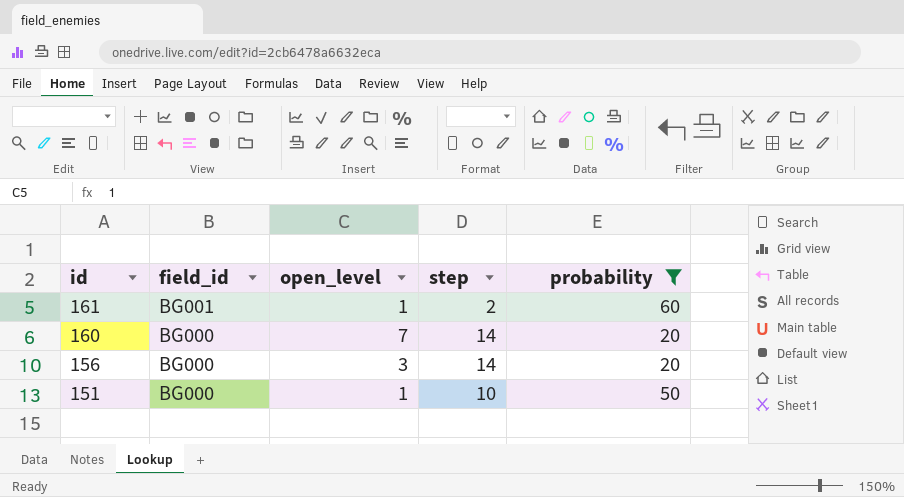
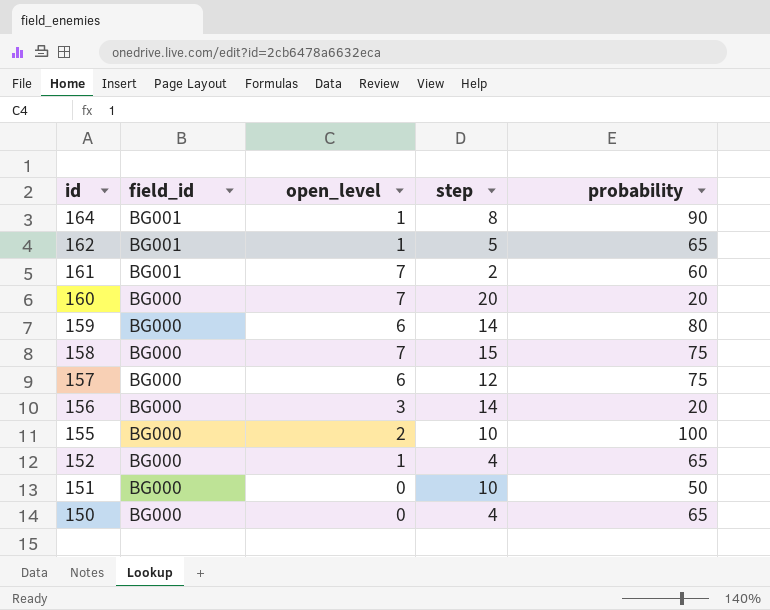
filter: probability <= 60 -> none
161 | open_level: 1 -> 7
160 | step: 14 -> 20
151 | open_level: 1 -> 0

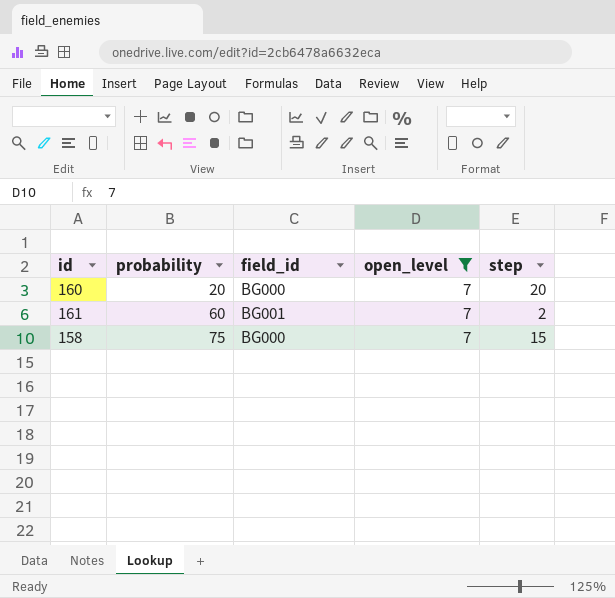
filter: none -> open_level = 7
row order: id descending -> probability ascending
column probability | position: 5 -> 2

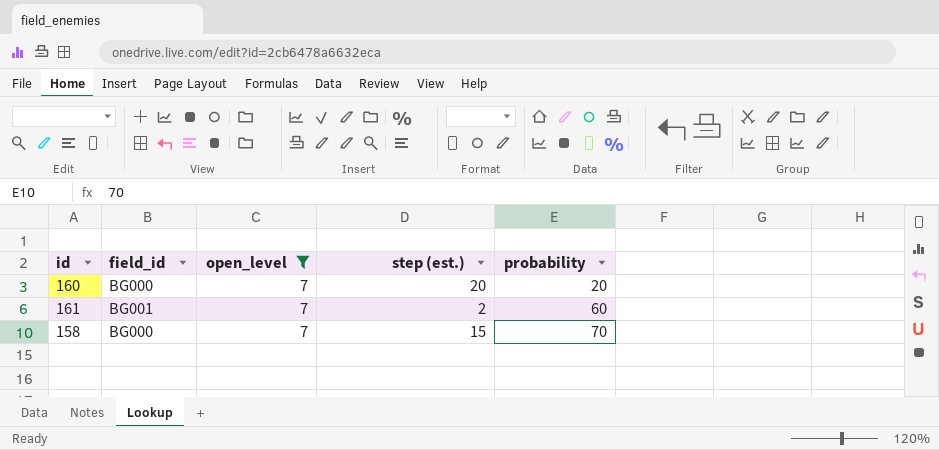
column name: step -> step (est.)
column probability | position: 2 -> 5
158 | probability: 75 -> 70

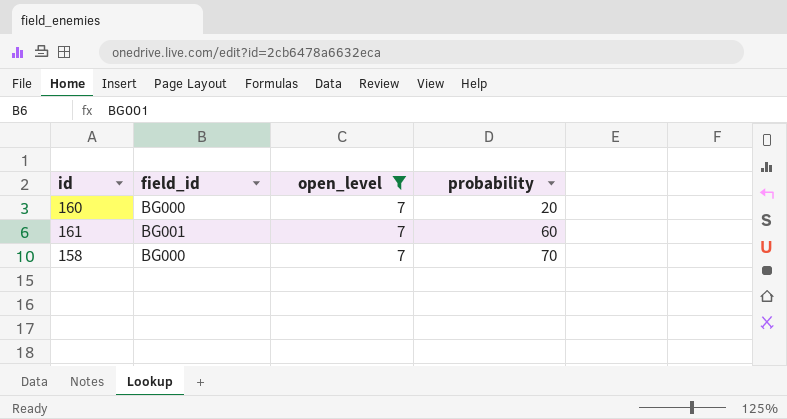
column step (est.) | position: 4 -> none

